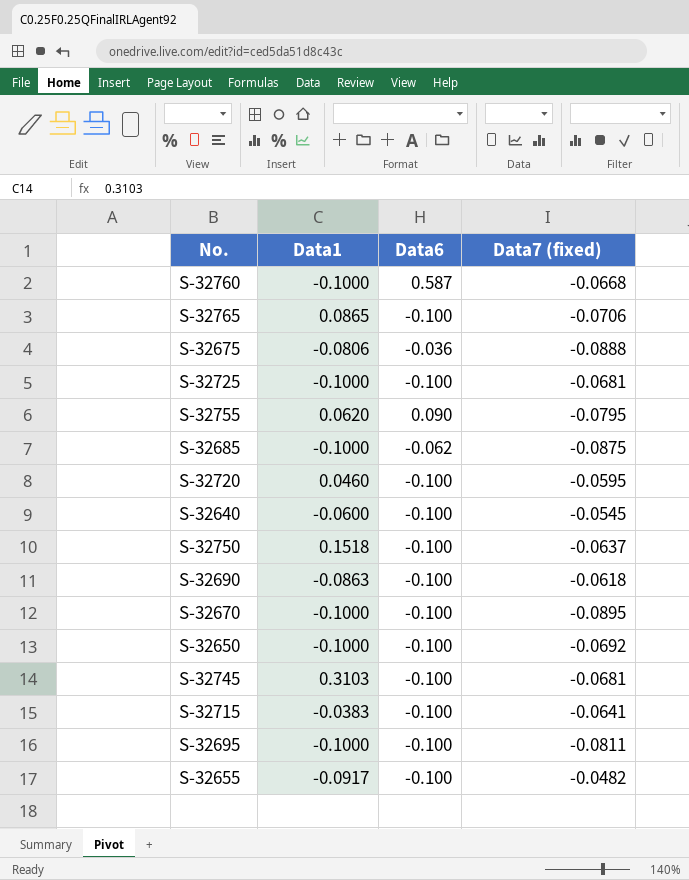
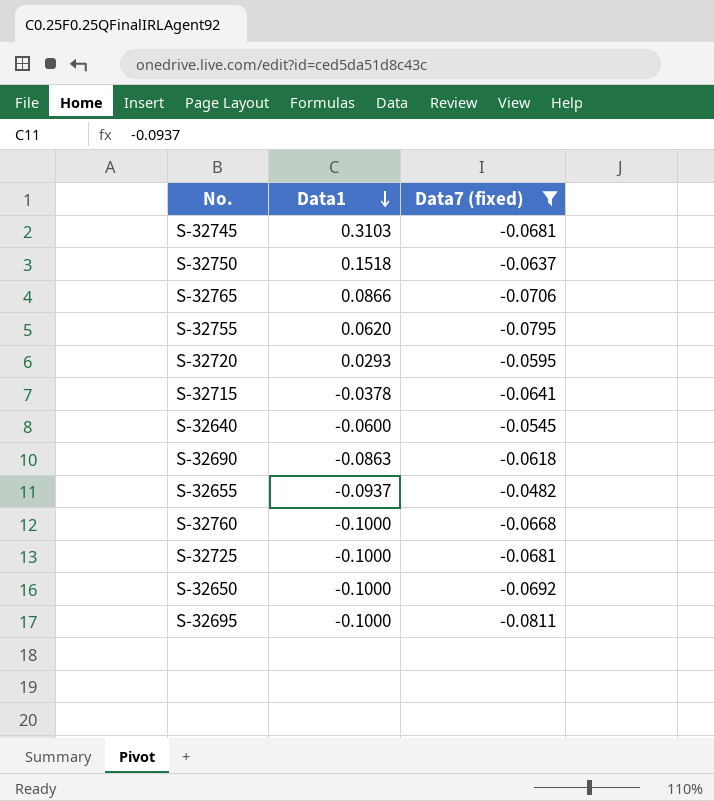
filter: none -> Data7 (fixed) >= -0.0811
row order: none -> Data1 descending
column Data6 | position: 3 -> none
S-32765 | Data1: 0.0865 -> 0.0866
S-32720 | Data1: 0.0460 -> 0.0293
S-32715 | Data1: -0.0383 -> -0.0378
S-32655 | Data1: -0.0917 -> -0.0937

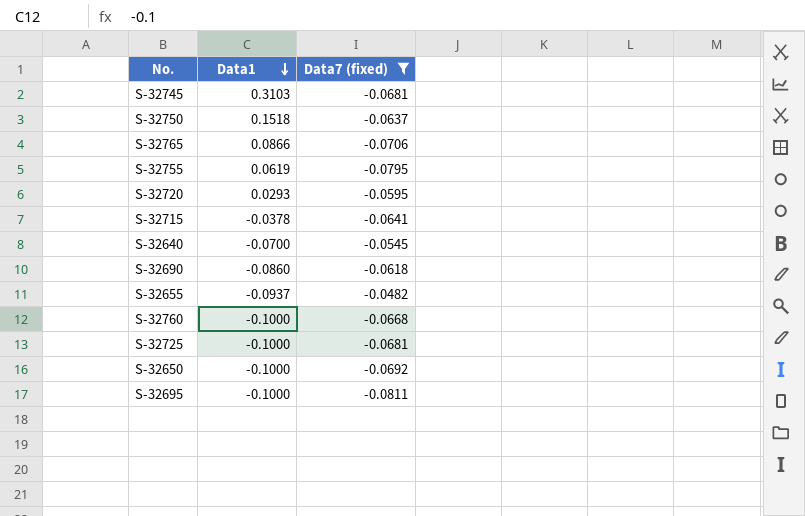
S-32755 | Data1: 0.0620 -> 0.0619
S-32640 | Data1: -0.0600 -> -0.0700
S-32690 | Data1: -0.0863 -> -0.0860

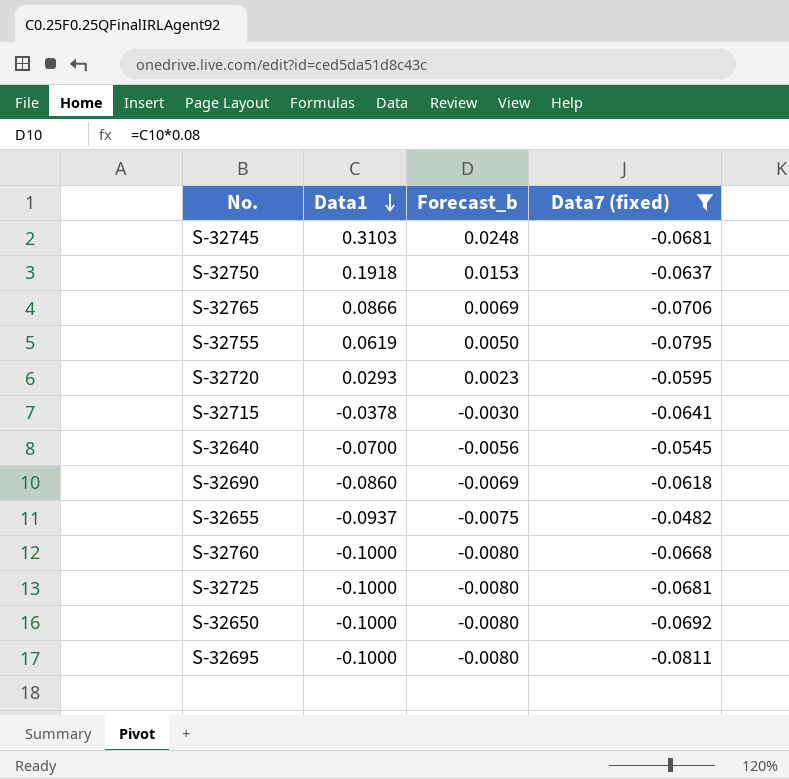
column Forecast_b | formula: none -> [Data1] * 0.08
S-32750 | Data1: 0.1518 -> 0.1918

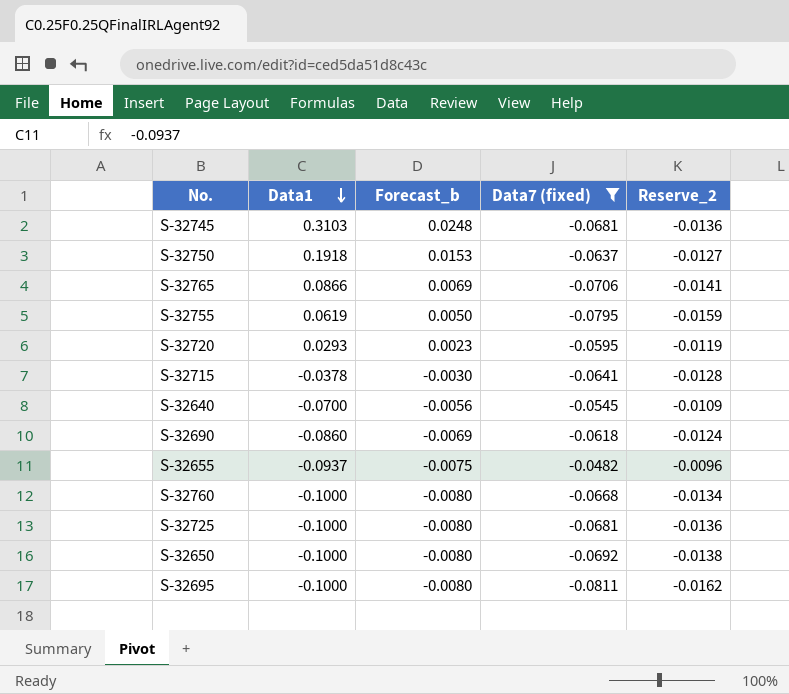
column Reserve_2 | formula: none -> [Data7 (fixed)] * 0.2

